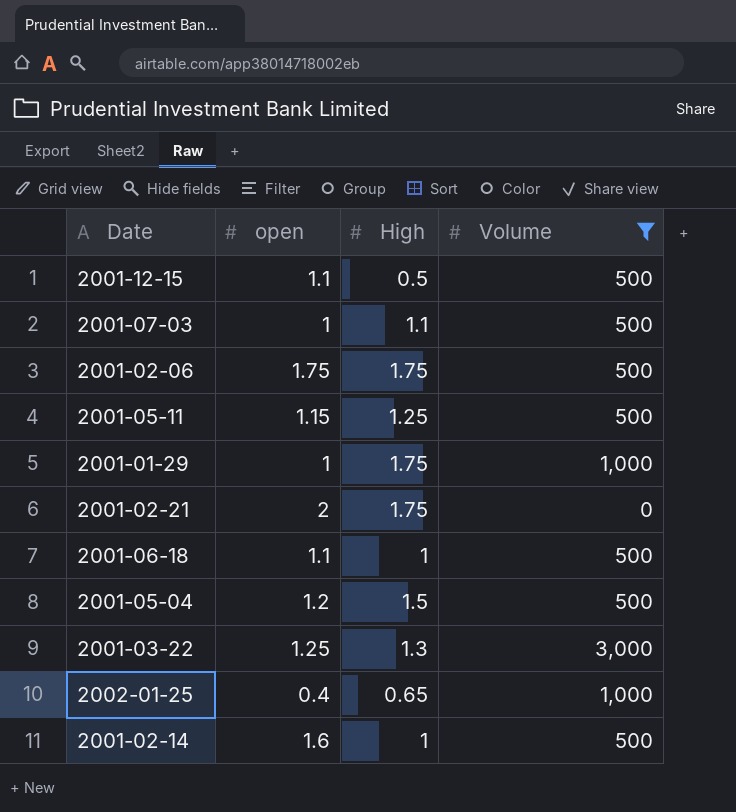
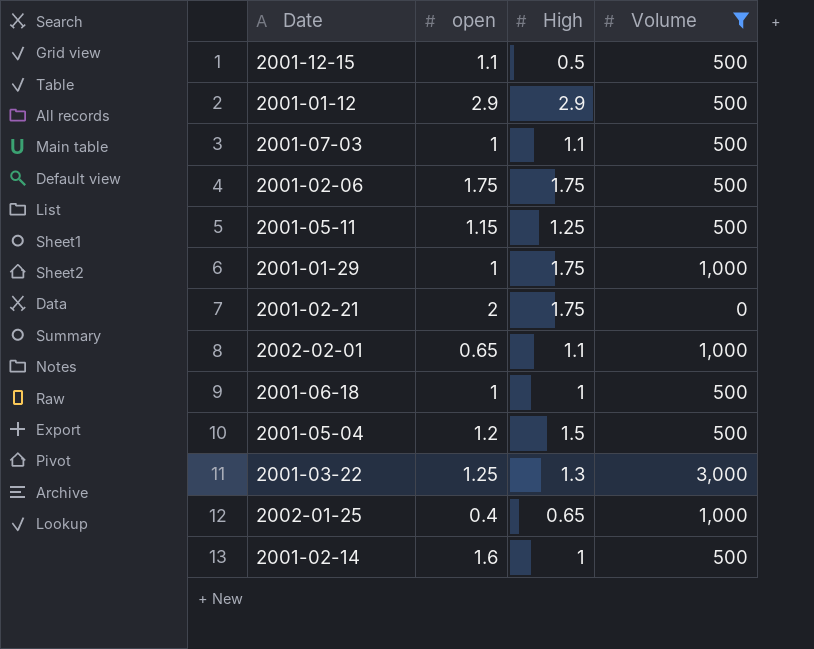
row 2001-01-12: none -> 2.9 | 2.9 | 500
row 2002-02-01: none -> 0.65 | 1.1 | 1,000
2001-06-18 | open: 1.1 -> 1

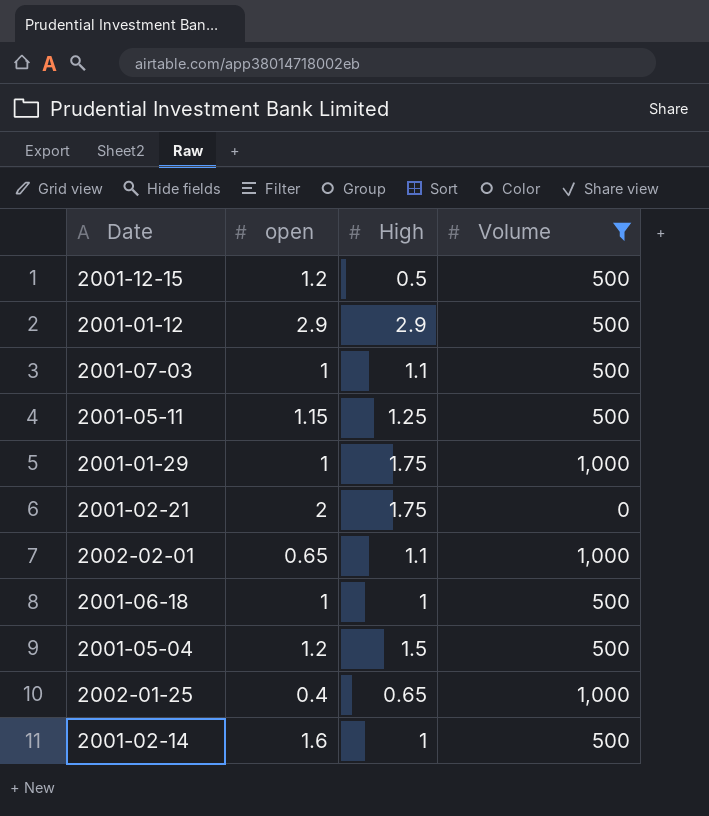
row 2001-02-06: 1.75 | 1.75 | 500 -> none
row 2001-03-22: 1.25 | 1.3 | 3,000 -> none
2001-12-15 | open: 1.1 -> 1.2

